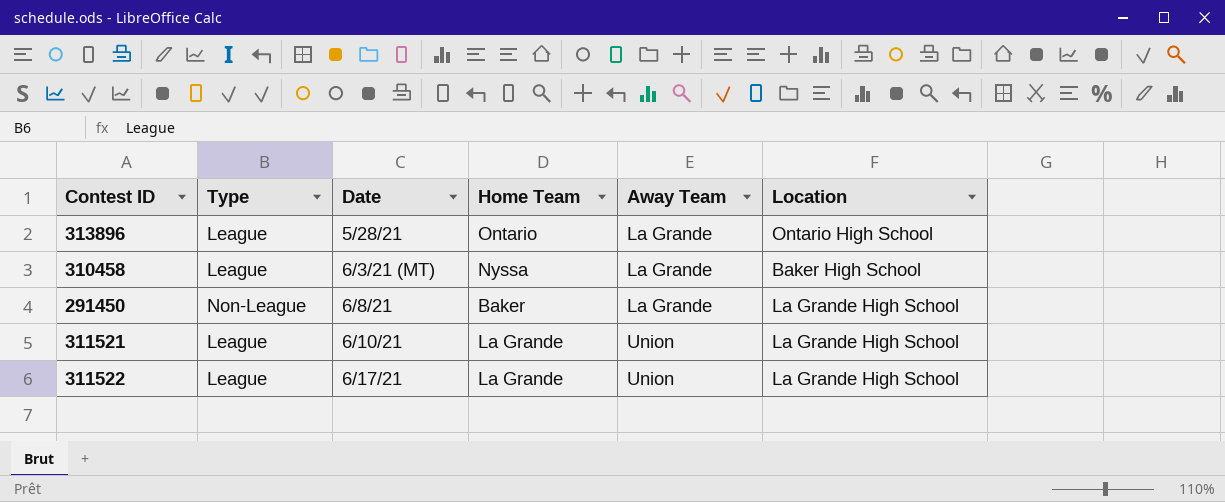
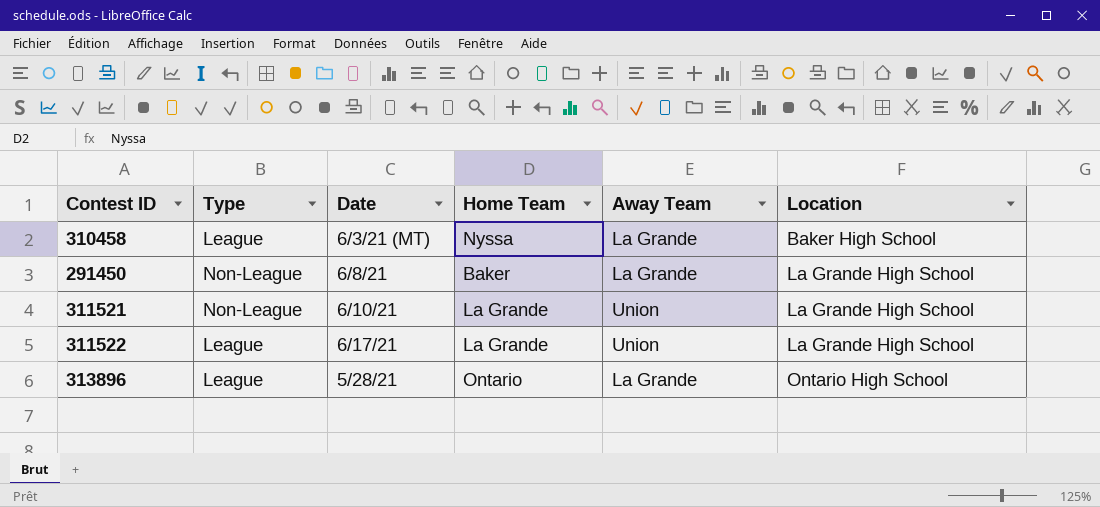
row order: Date ascending -> Location ascending
311521 | Type: League -> Non-League

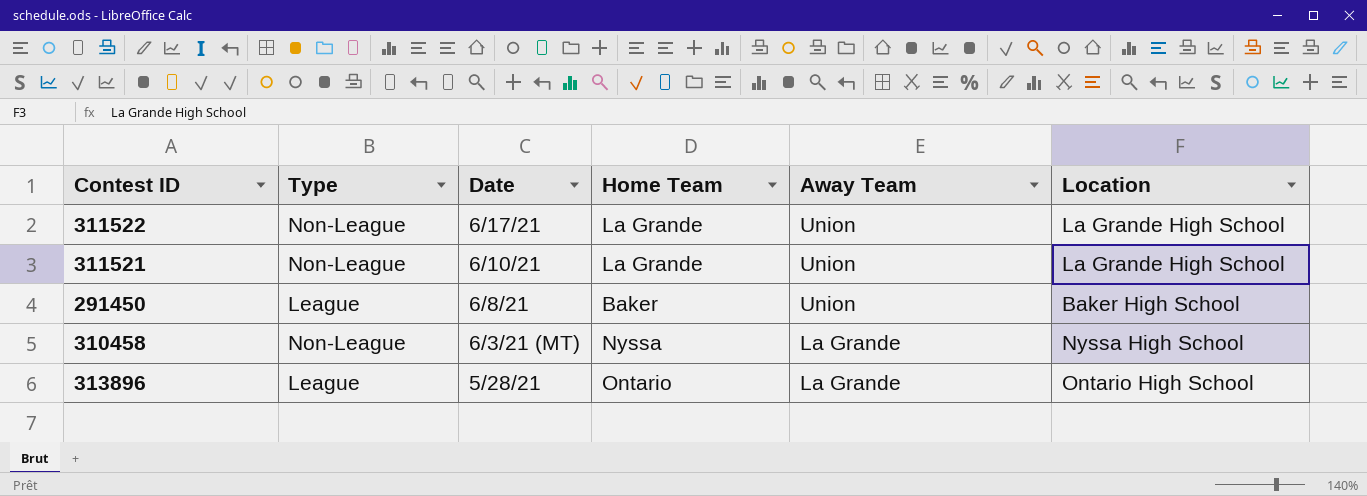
row order: Location ascending -> Date descending
311522 | Type: League -> Non-League
291450 | Type: Non-League -> League
291450 | Away Team: La Grande -> Union
291450 | Location: La Grande High School -> Baker High School
310458 | Type: League -> Non-League
310458 | Location: Baker High School -> Nyssa High School

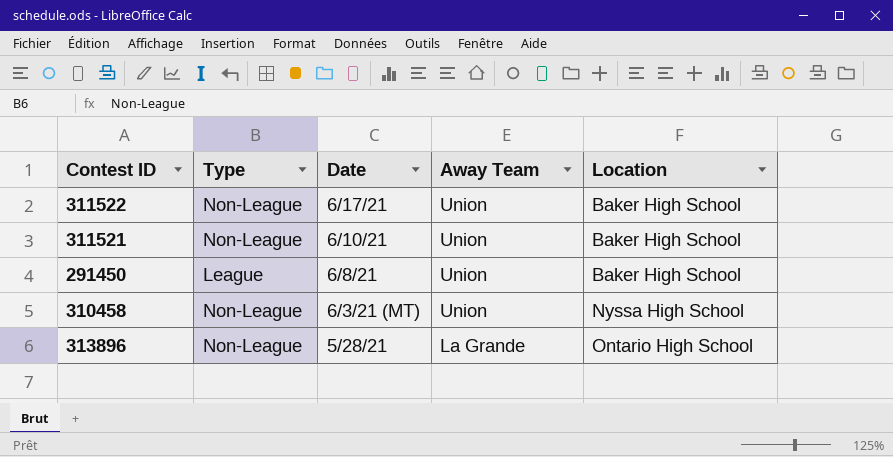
column Home Team | position: 4 -> none
311522 | Location: La Grande High School -> Baker High School
311521 | Location: La Grande High School -> Baker High School
310458 | Away Team: La Grande -> Union
313896 | Type: League -> Non-League

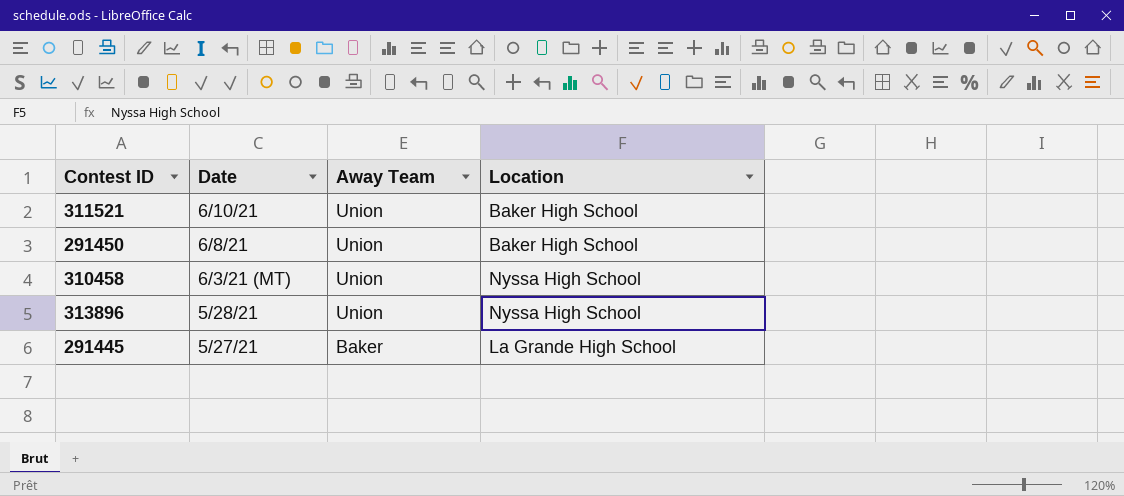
column Type | position: 2 -> none
row 311522: Non-League | 6/17/21 | Union | Baker High School -> none
313896 | Away Team: La Grande -> Union
313896 | Location: Ontario High School -> Nyssa High School
row 291445: none -> 5/27/21 | Baker | La Grande High School

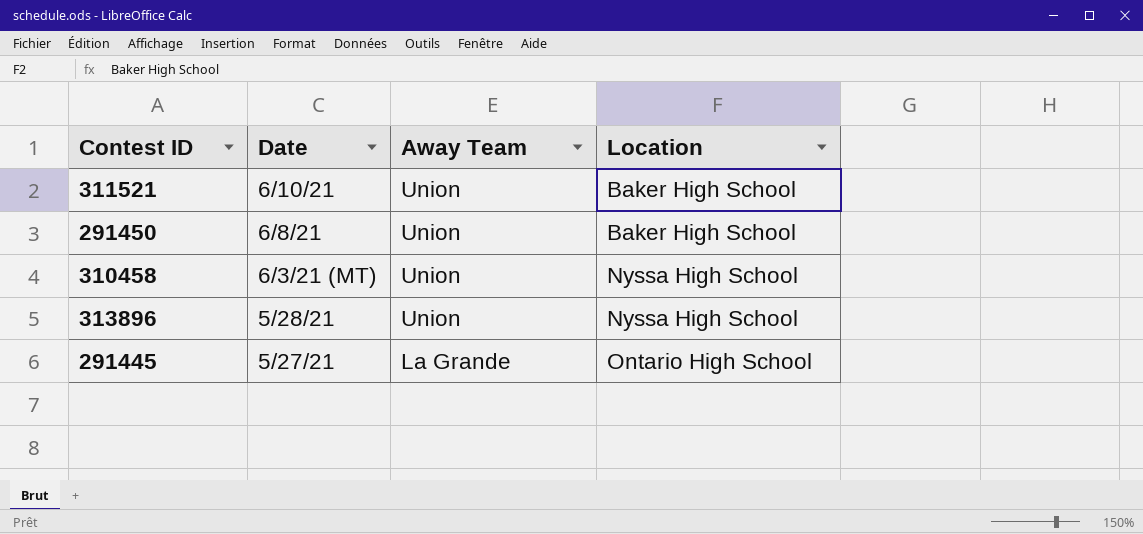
291445 | Away Team: Baker -> La Grande
291445 | Location: La Grande High School -> Ontario High School

